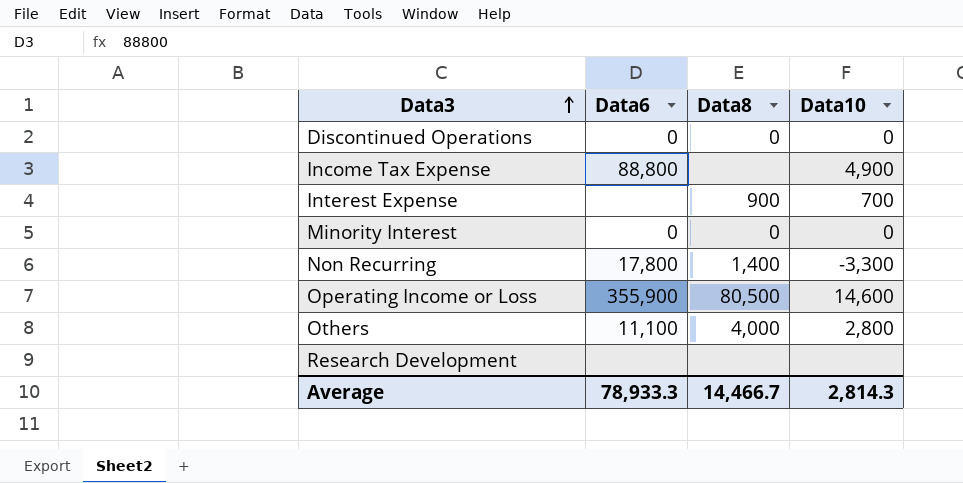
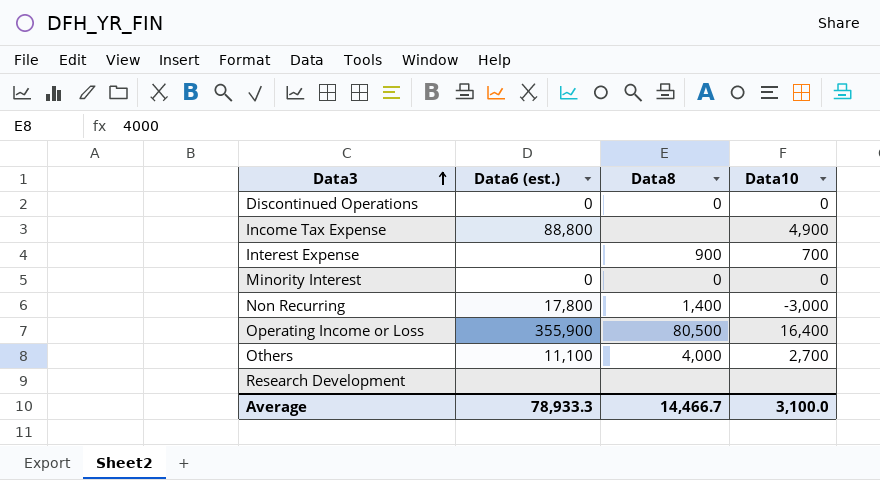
column name: Data6 -> Data6 (est.)
Non Recurring | Data10: -3,300 -> -3,000
Operating Income or Loss | Data10: 14,600 -> 16,400
Others | Data10: 2,800 -> 2,700
Average | Data10: 2,814.3 -> 3,100.0

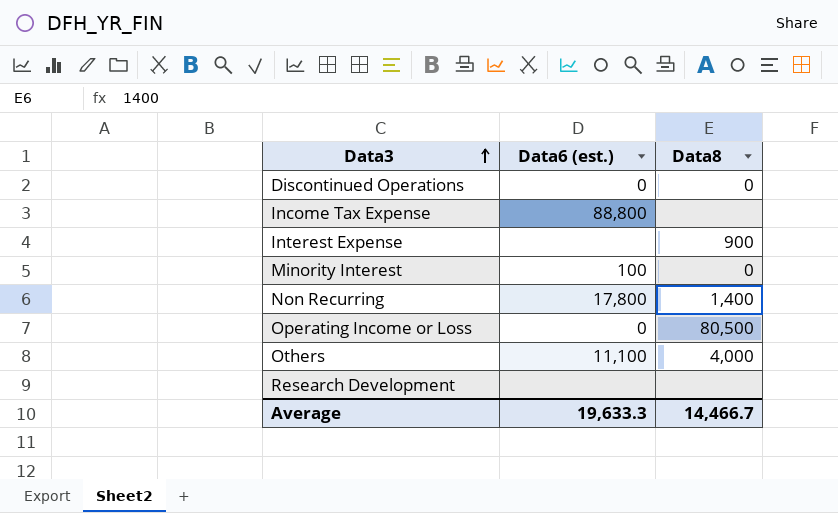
column Data10 | position: 4 -> none
Minority Interest | Data6 (est.): 0 -> 100
Operating Income or Loss | Data6 (est.): 355,900 -> 0
Average | Data6 (est.): 78,933.3 -> 19,633.3

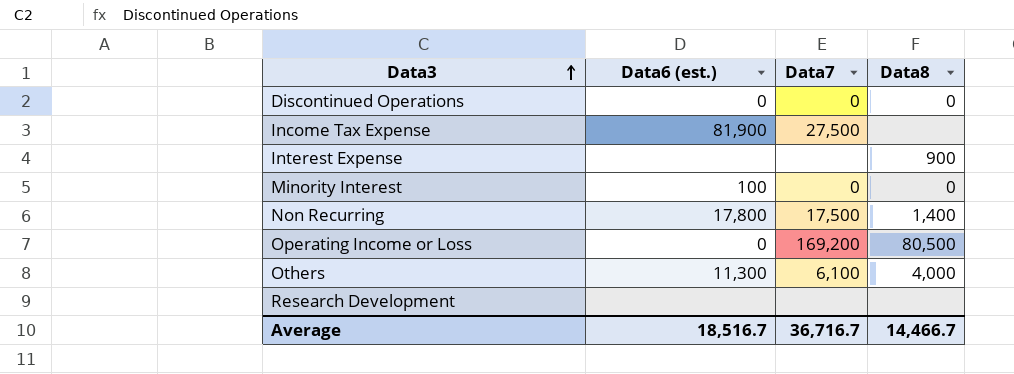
column Data7 | position: none -> 3
Income Tax Expense | Data6 (est.): 88,800 -> 81,900
Others | Data6 (est.): 11,100 -> 11,300
Average | Data6 (est.): 19,633.3 -> 18,516.7

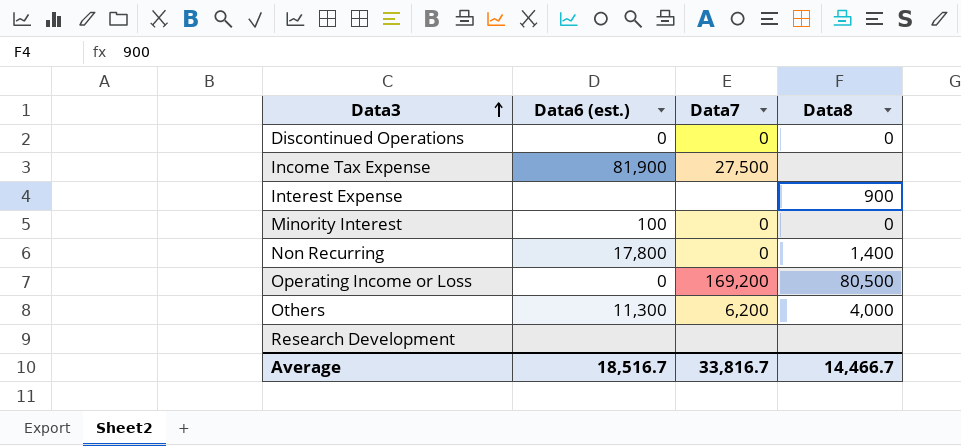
Non Recurring | Data7: 17,500 -> 0
Others | Data7: 6,100 -> 6,200
Average | Data7: 36,716.7 -> 33,816.7

